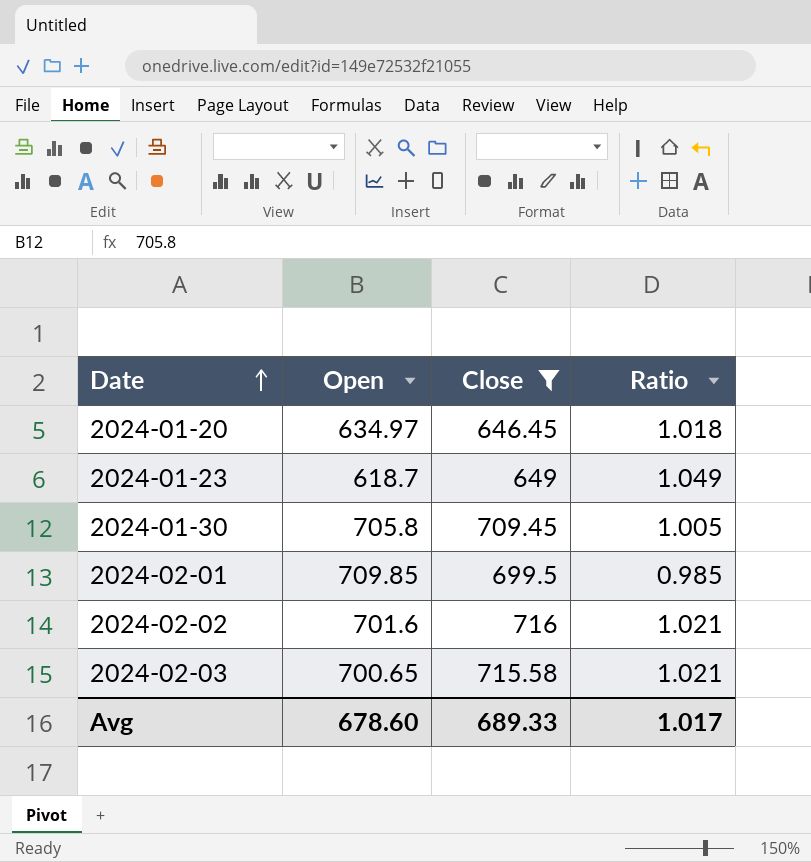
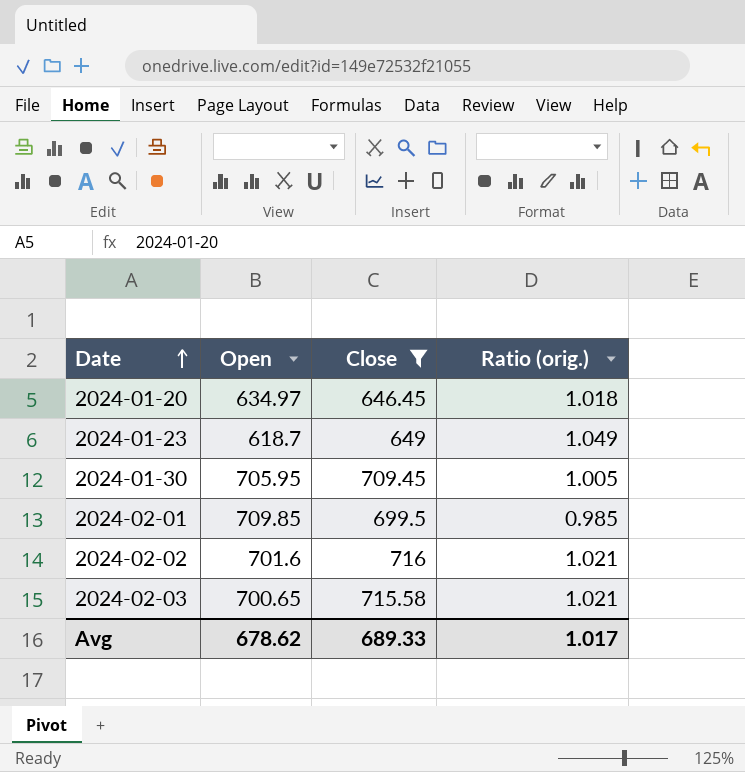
column name: Ratio -> Ratio (orig.)
2024-01-30 | Open: 705.8 -> 705.95
Avg | Open: 678.60 -> 678.62

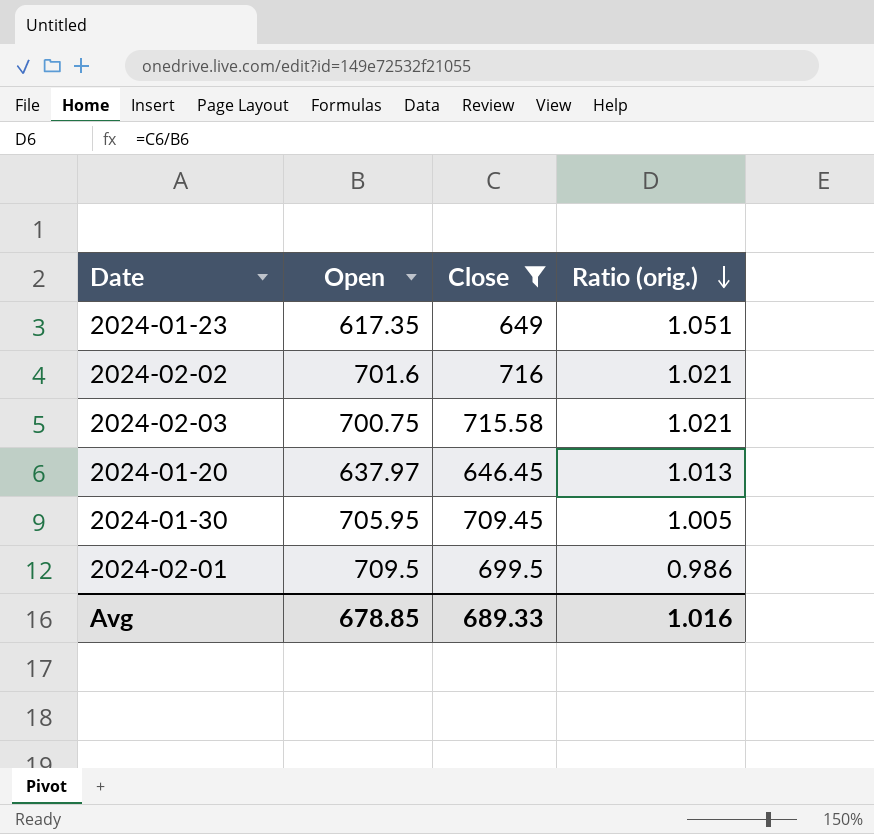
row order: Date ascending -> Ratio (orig.) descending
2024-01-23 | Open: 618.7 -> 617.35
2024-01-23 | Ratio (orig.): 1.049 -> 1.051
2024-02-03 | Open: 700.65 -> 700.75
2024-01-20 | Open: 634.97 -> 637.97
2024-01-20 | Ratio (orig.): 1.018 -> 1.013
2024-02-01 | Open: 709.85 -> 709.5
2024-02-01 | Ratio (orig.): 0.985 -> 0.986
Avg | Open: 678.62 -> 678.85
Avg | Ratio (orig.): 1.017 -> 1.016

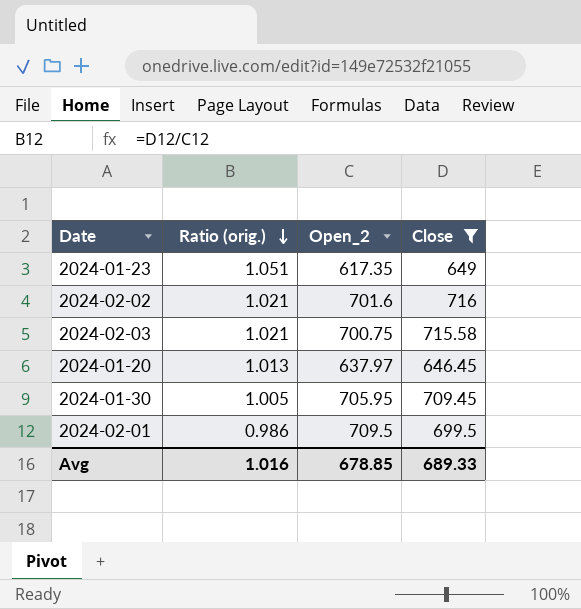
column Ratio (orig.) | position: 4 -> 2
column name: Open -> Open_2

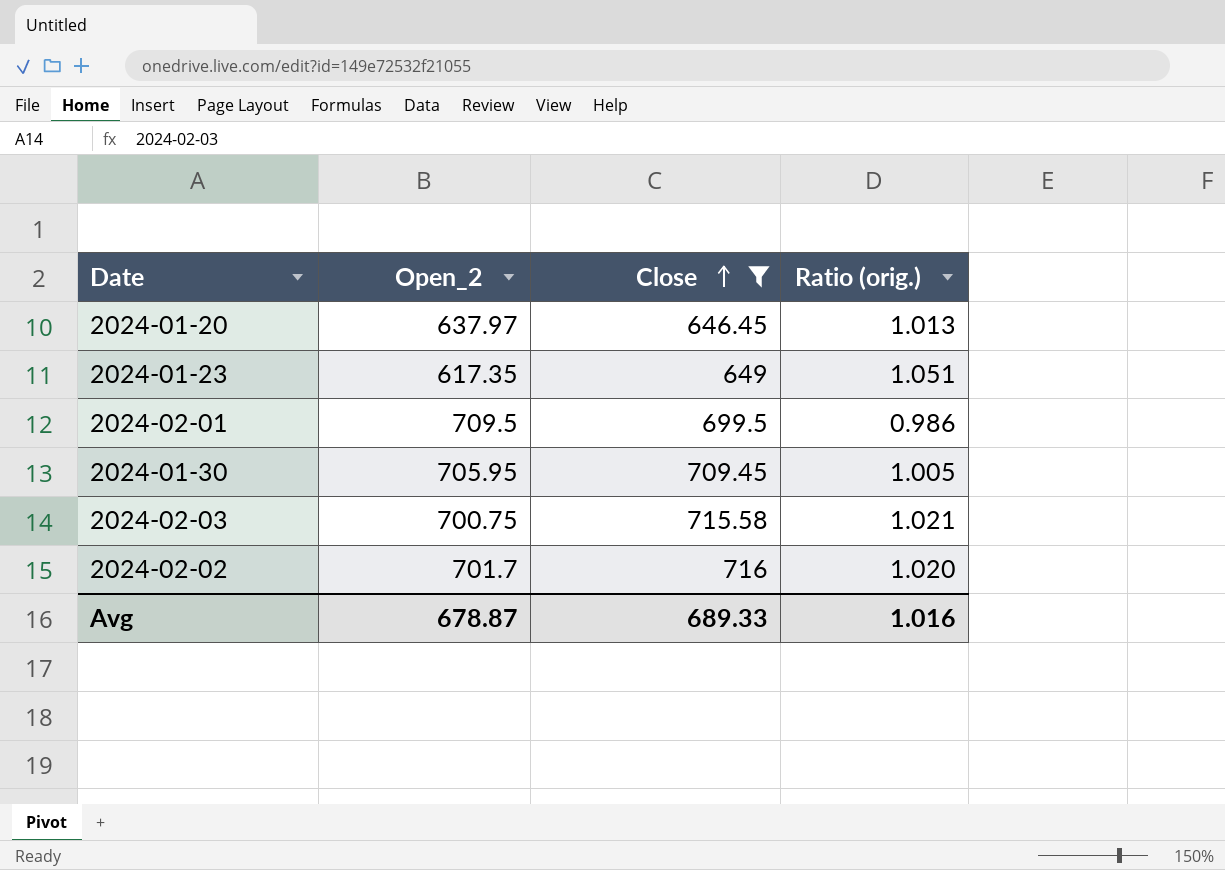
row order: Ratio (orig.) descending -> Close ascending
column Ratio (orig.) | position: 2 -> 4
2024-02-02 | Open_2: 701.6 -> 701.7
2024-02-02 | Ratio (orig.): 1.021 -> 1.020
Avg | Open_2: 678.85 -> 678.87

